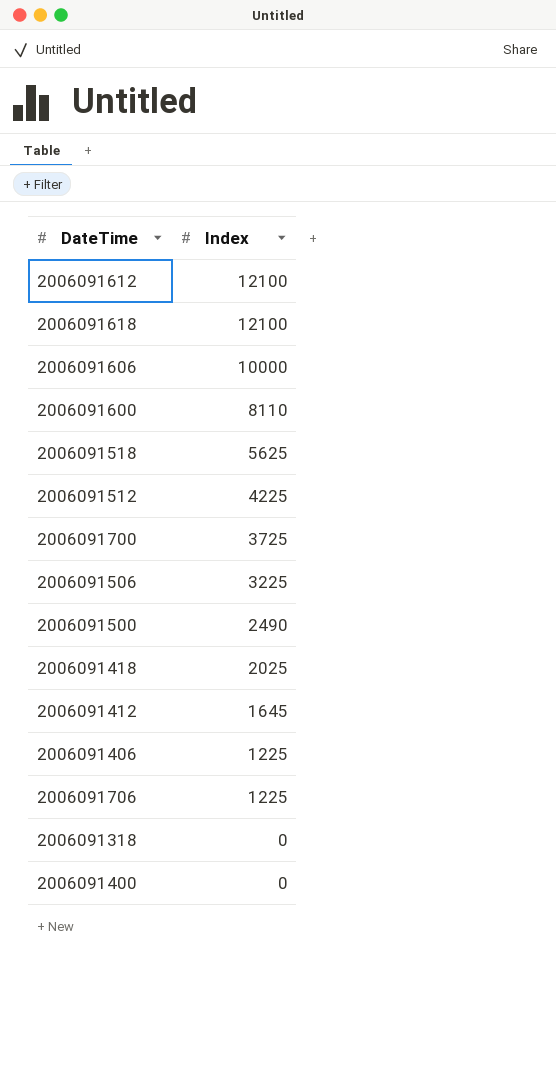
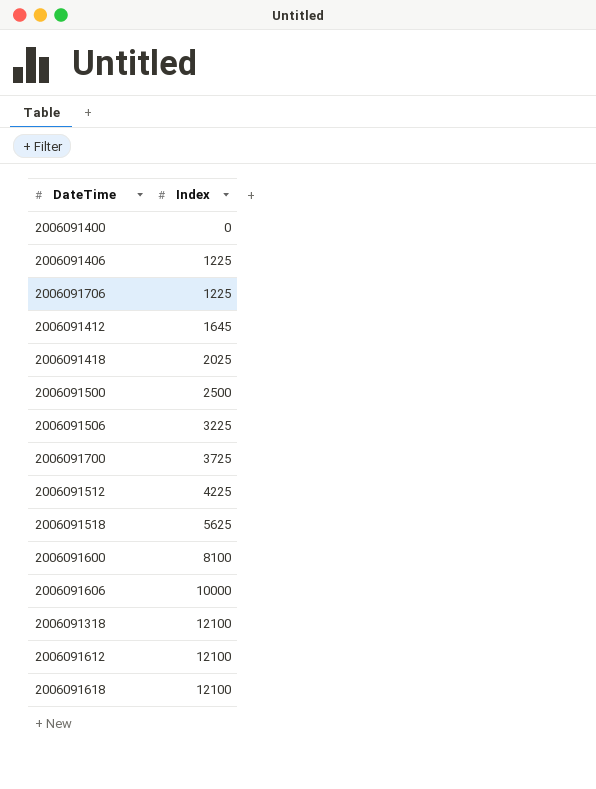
row order: Index descending -> Index ascending
2006091500 | Index: 2490 -> 2500
2006091600 | Index: 8110 -> 8100
2006091318 | Index: 0 -> 12100

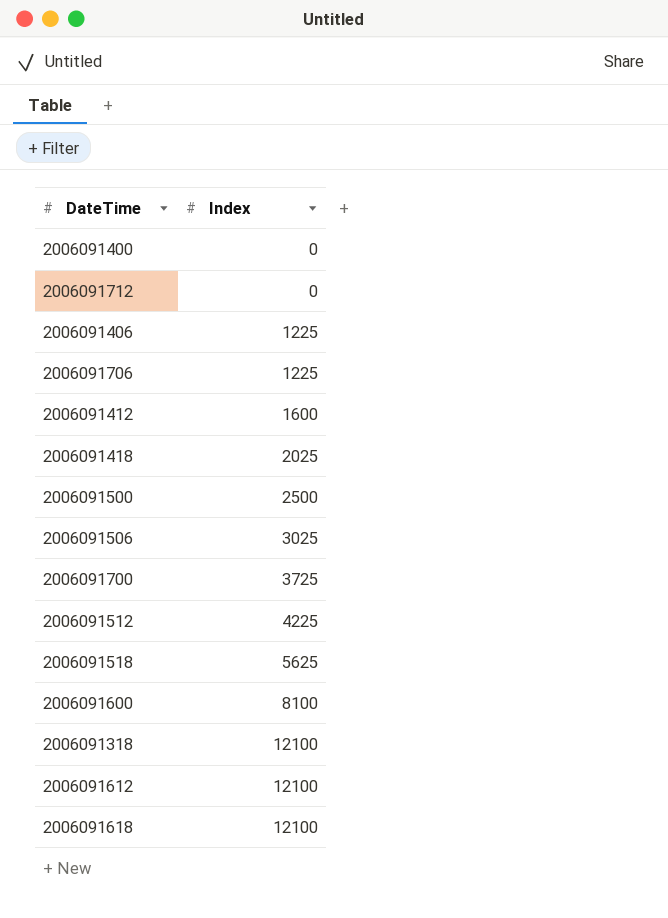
row 2006091606: 10000 -> none
row 2006091712: none -> 0
2006091412 | Index: 1645 -> 1600
2006091506 | Index: 3225 -> 3025

